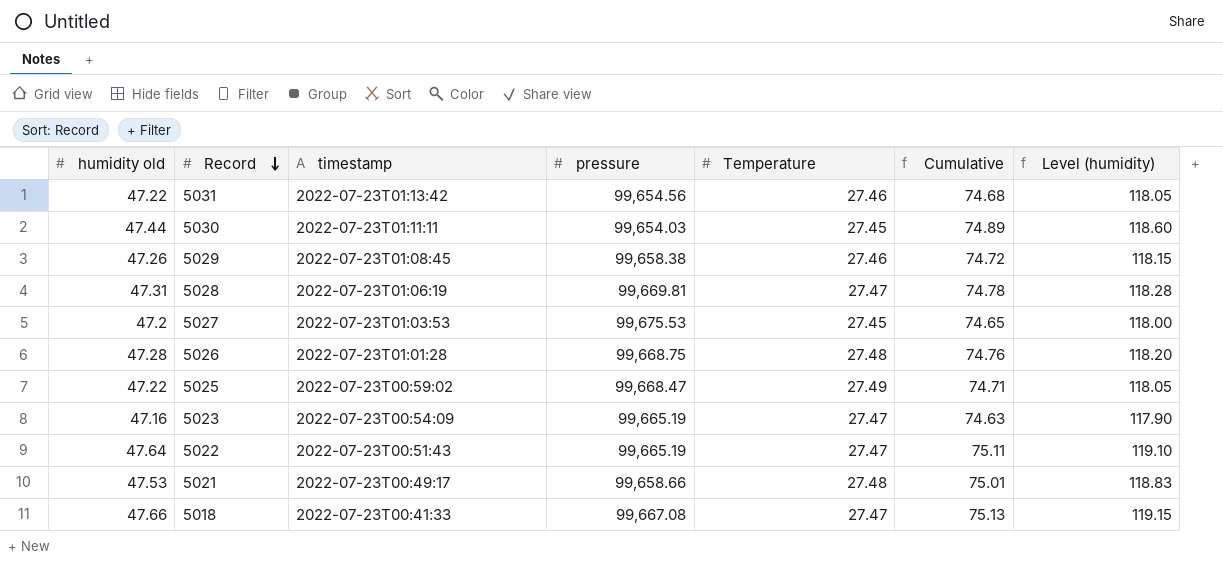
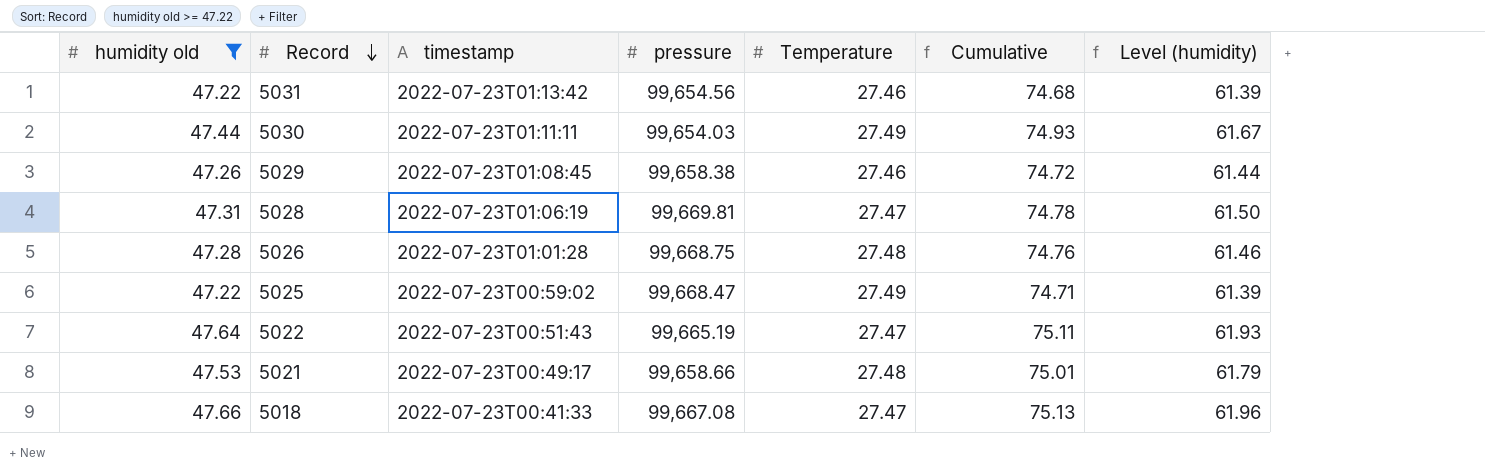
filter: none -> humidity old >= 47.22
column Level (humidity) | formula: [humidity old] * 2.5 -> [humidity old] * 1.3
5030 | Temperature: 27.45 -> 27.49
5030 | Cumulative: 74.89 -> 74.93

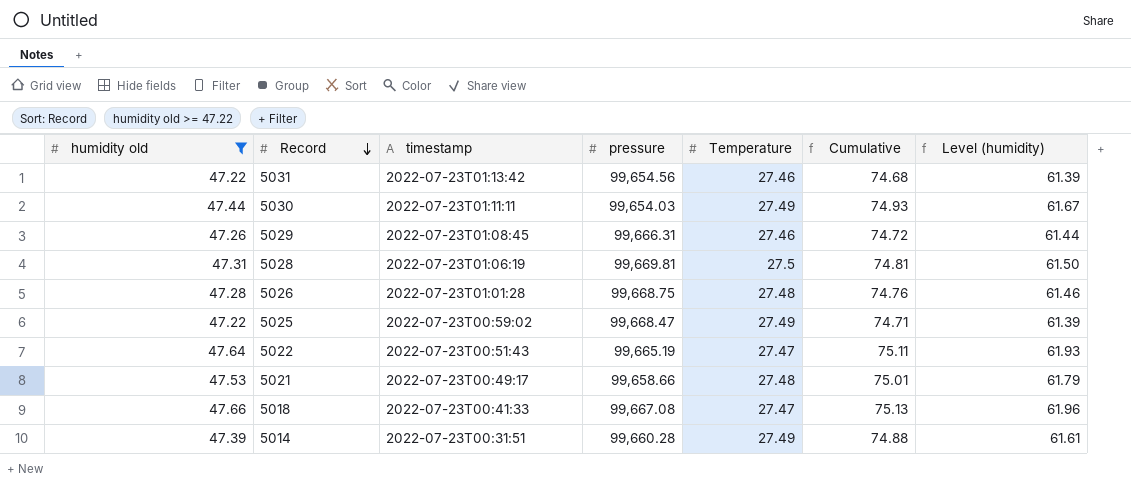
5029 | pressure: 99,658.38 -> 99,666.31
5028 | Temperature: 27.47 -> 27.5
5028 | Cumulative: 74.78 -> 74.81
row 5014: none -> 47.39 | 2022-07-23T00:31:51 | 99,660.28 | 27.49 | 74.88 | 61.61

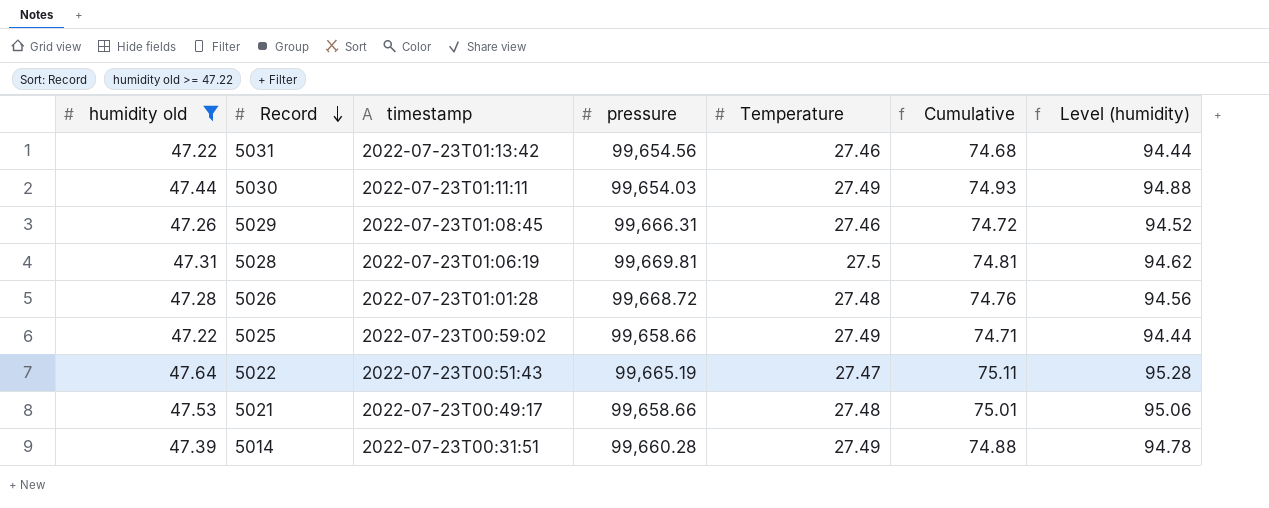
column Level (humidity) | formula: [humidity old] * 1.3 -> [humidity old] * 2
row 5018: 47.66 | 2022-07-23T00:41:33 | 99,667.08 | 27.47 | 75.13 | 61.96 -> none
5026 | pressure: 99,668.75 -> 99,668.72
5025 | pressure: 99,668.47 -> 99,658.66

